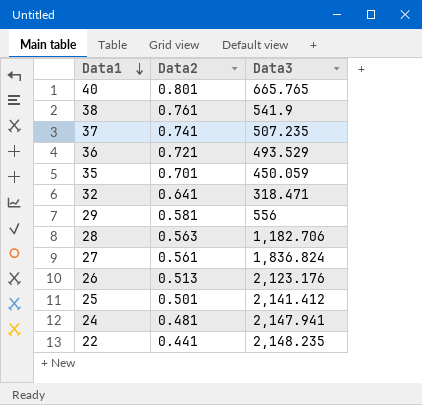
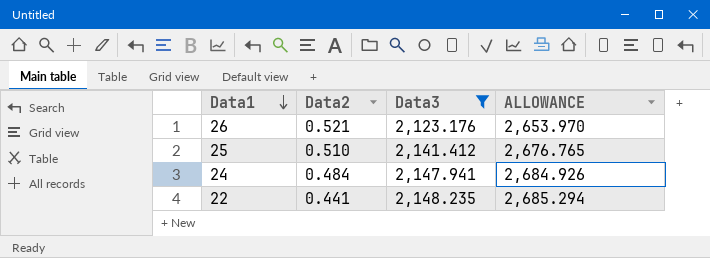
filter: none -> Data3 >= 2,123.176
column ALLOWANCE | formula: none -> [Data3] * 1.25
26 | Data2: 0.513 -> 0.521
25 | Data2: 0.501 -> 0.510
24 | Data2: 0.481 -> 0.484

